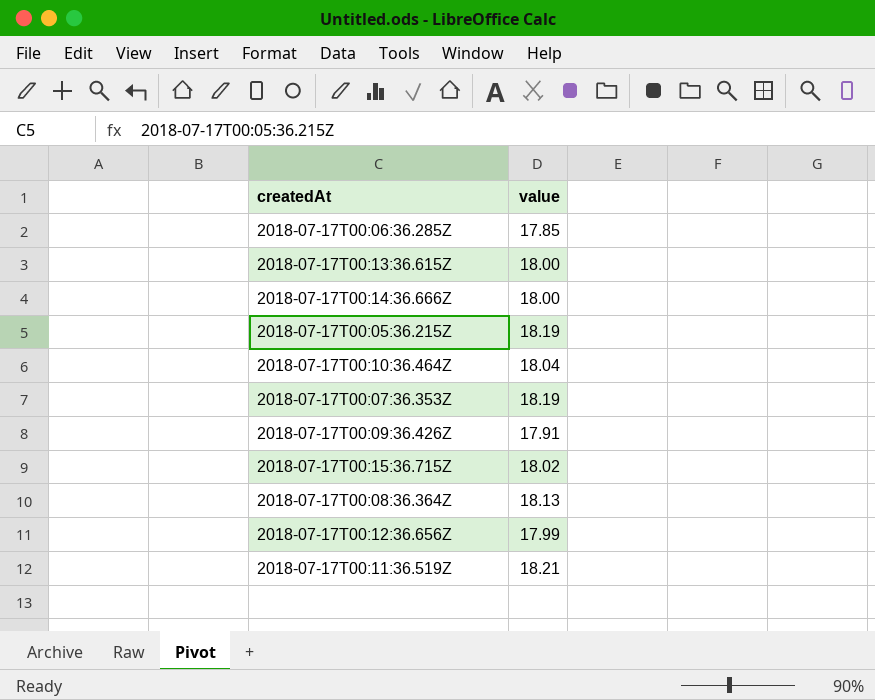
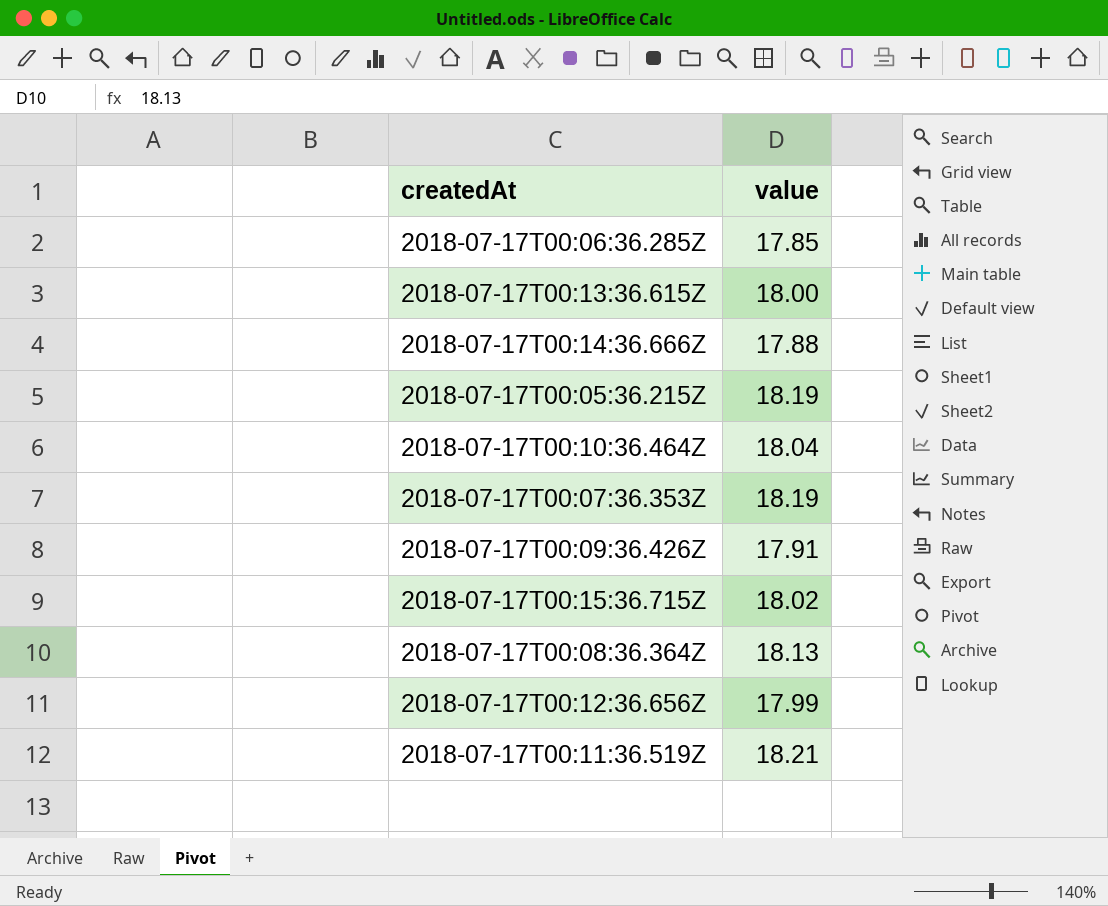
2018-07-17T00:14:36.666Z | value: 18.00 -> 17.88

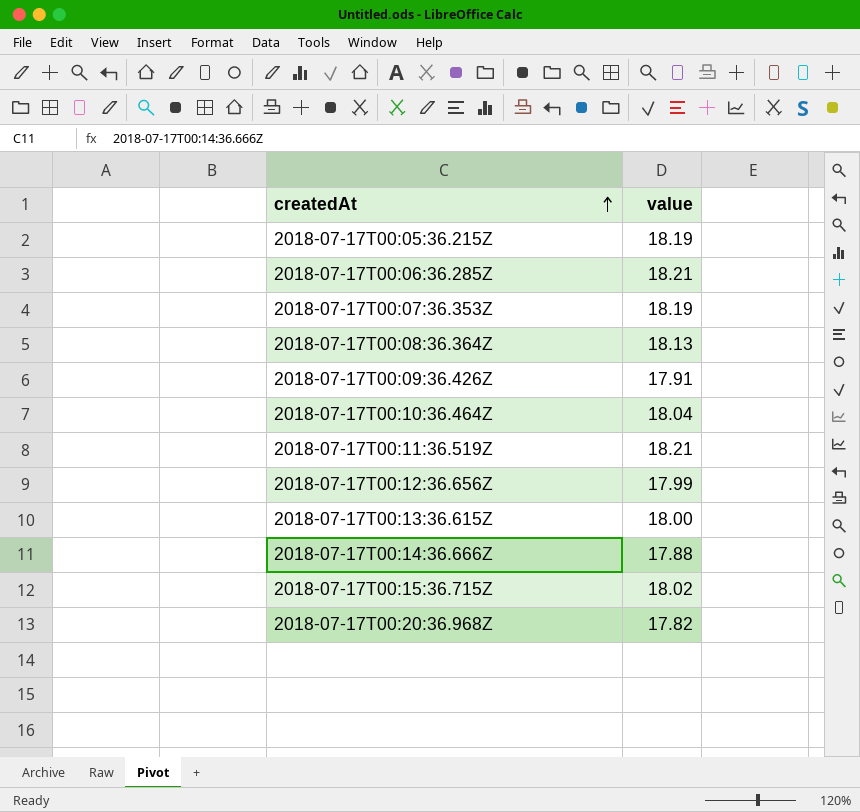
row order: none -> createdAt ascending
2018-07-17T00:06:36.285Z | value: 17.85 -> 18.21
row 2018-07-17T00:20:36.968Z: none -> 17.82

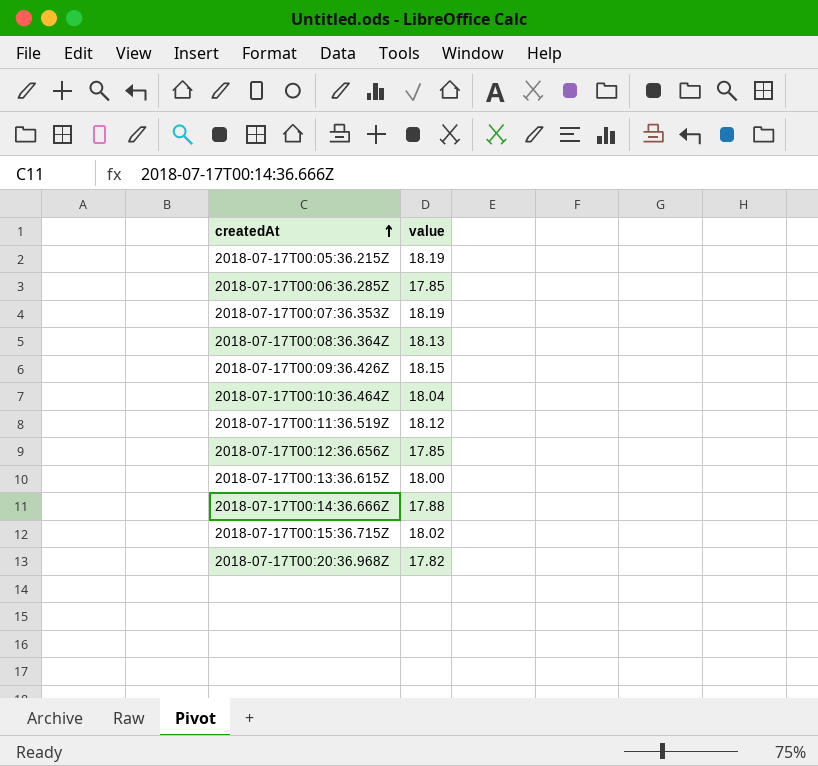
2018-07-17T00:06:36.285Z | value: 18.21 -> 17.85
2018-07-17T00:09:36.426Z | value: 17.91 -> 18.15
2018-07-17T00:11:36.519Z | value: 18.21 -> 18.12
2018-07-17T00:12:36.656Z | value: 17.99 -> 17.85

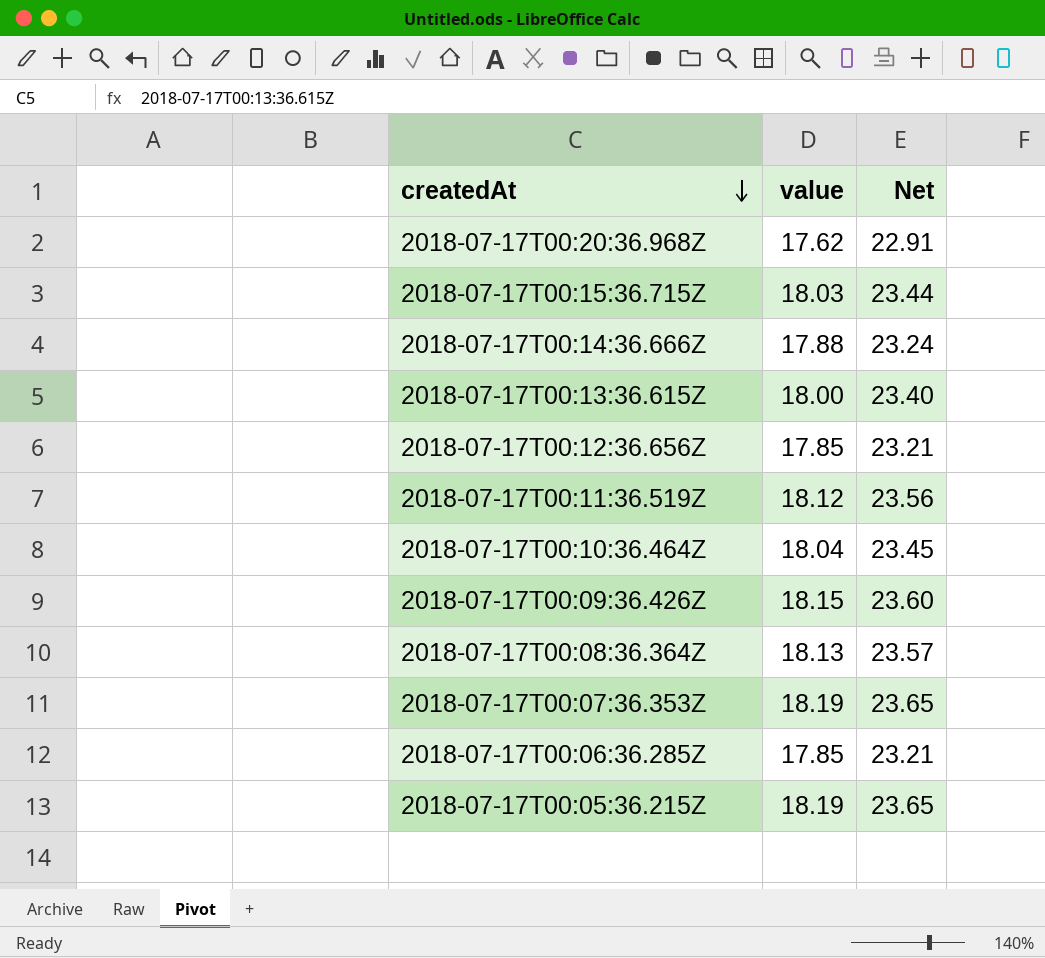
row order: createdAt ascending -> createdAt descending
column Net | formula: none -> [value] * 1.3
2018-07-17T00:20:36.968Z | value: 17.82 -> 17.62
2018-07-17T00:15:36.715Z | value: 18.02 -> 18.03

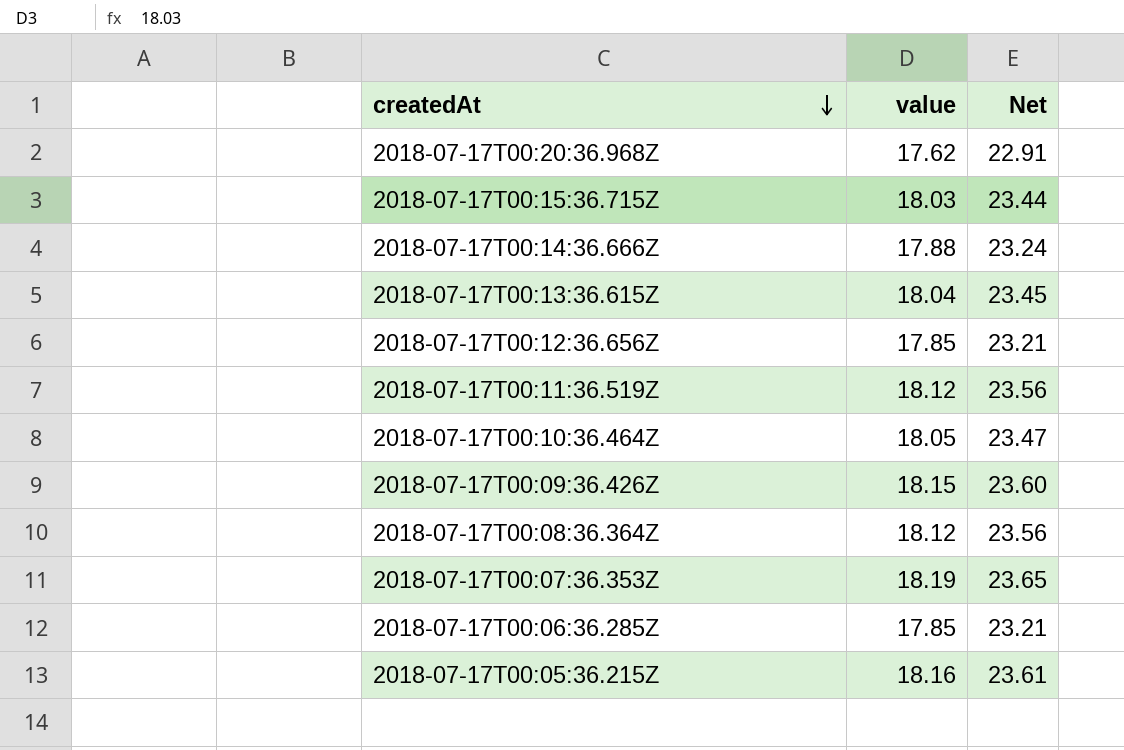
2018-07-17T00:13:36.615Z | value: 18.00 -> 18.04
2018-07-17T00:13:36.615Z | Net: 23.40 -> 23.45
2018-07-17T00:10:36.464Z | value: 18.04 -> 18.05
2018-07-17T00:10:36.464Z | Net: 23.45 -> 23.47
2018-07-17T00:08:36.364Z | value: 18.13 -> 18.12
2018-07-17T00:08:36.364Z | Net: 23.57 -> 23.56
2018-07-17T00:05:36.215Z | value: 18.19 -> 18.16
2018-07-17T00:05:36.215Z | Net: 23.65 -> 23.61

